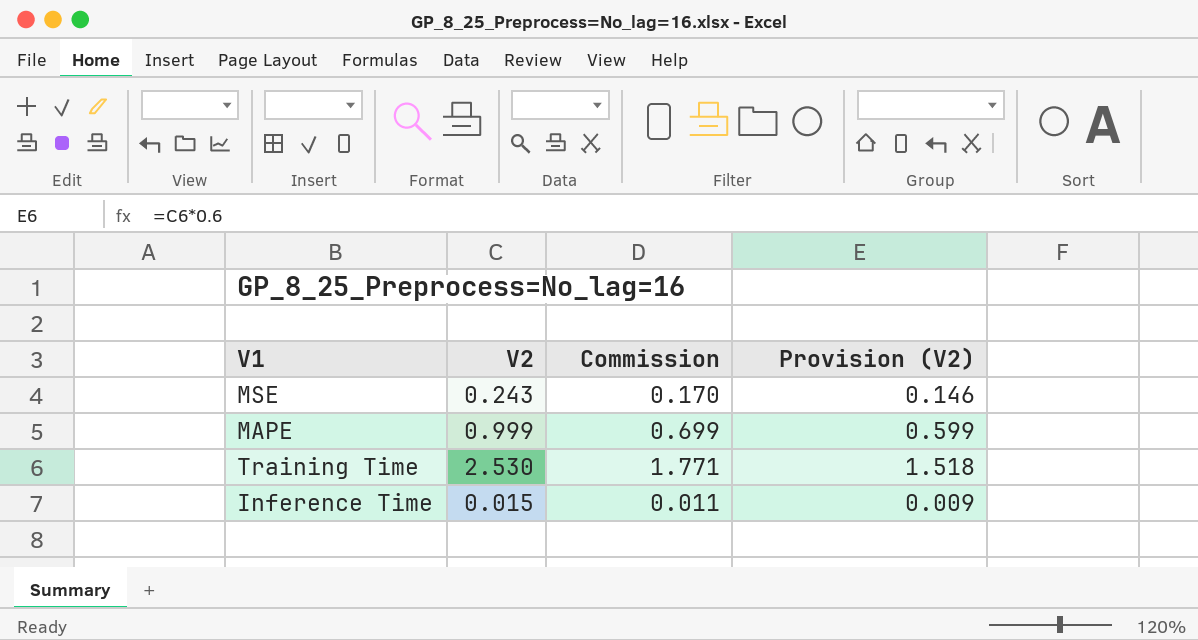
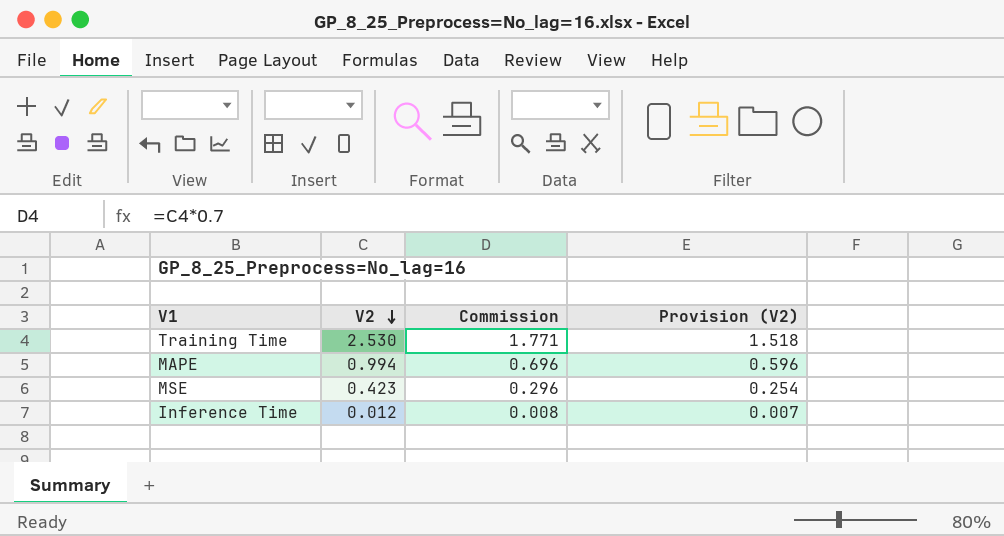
row order: none -> V2 descending
MAPE | V2: 0.999 -> 0.994
MAPE | Commission: 0.699 -> 0.696
MAPE | Provision (V2): 0.599 -> 0.596
MSE | V2: 0.243 -> 0.423
MSE | Commission: 0.170 -> 0.296
MSE | Provision (V2): 0.146 -> 0.254
Inference Time | V2: 0.015 -> 0.012
Inference Time | Commission: 0.011 -> 0.008
Inference Time | Provision (V2): 0.009 -> 0.007

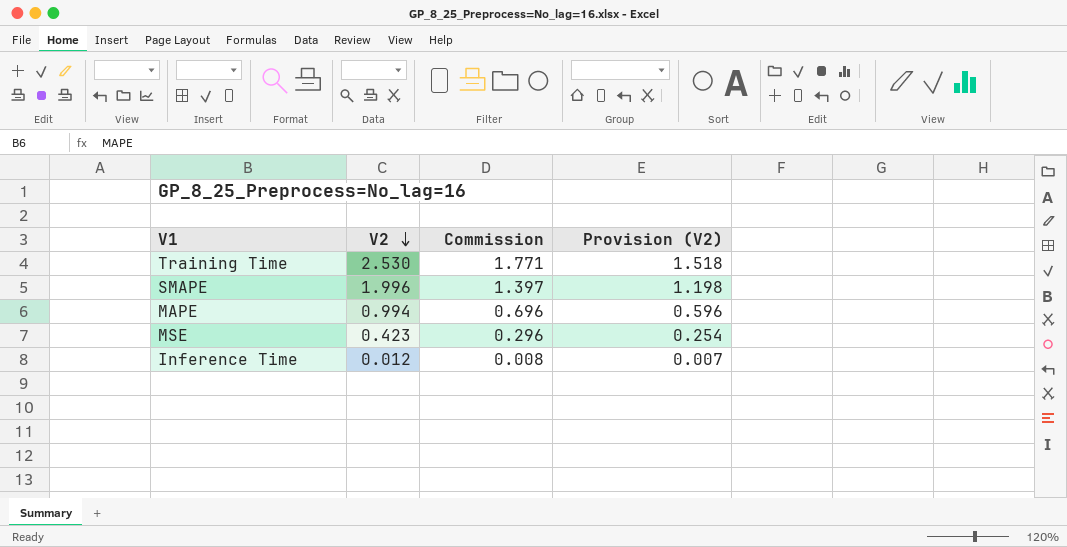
row SMAPE: none -> 1.996 | 1.397 | 1.198

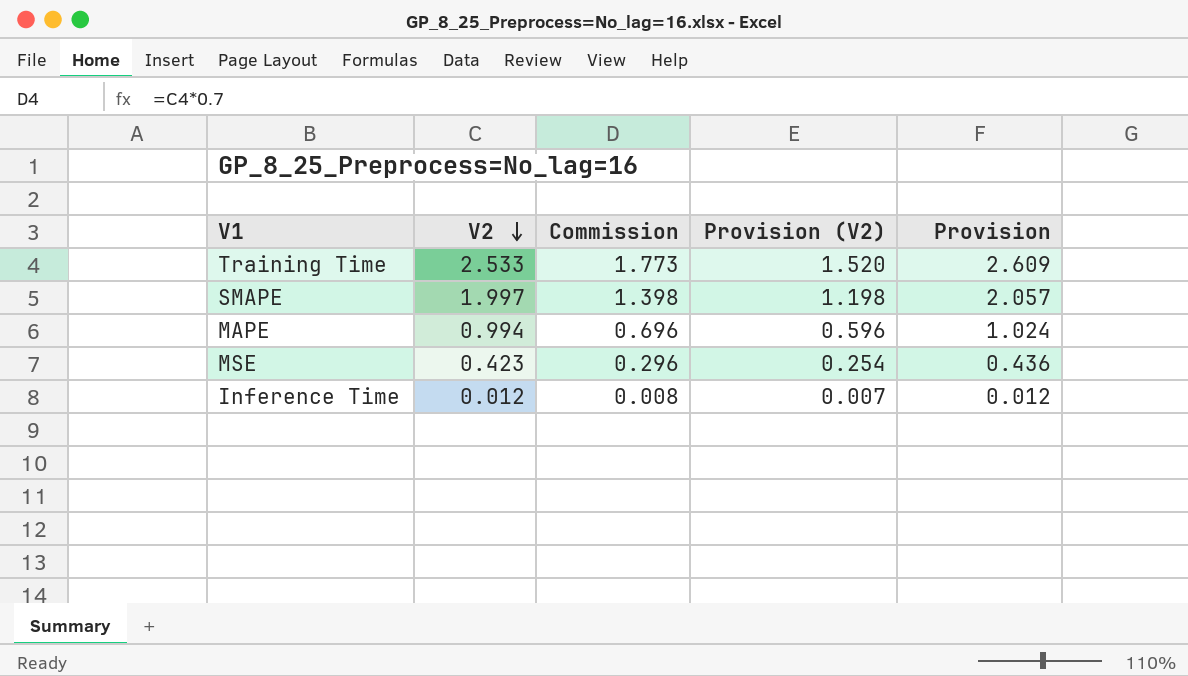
column Provision | formula: none -> [V2] * 1.03
Training Time | V2: 2.530 -> 2.533
Training Time | Commission: 1.771 -> 1.773
Training Time | Provision (V2): 1.518 -> 1.520
SMAPE | V2: 1.996 -> 1.997
SMAPE | Commission: 1.397 -> 1.398

